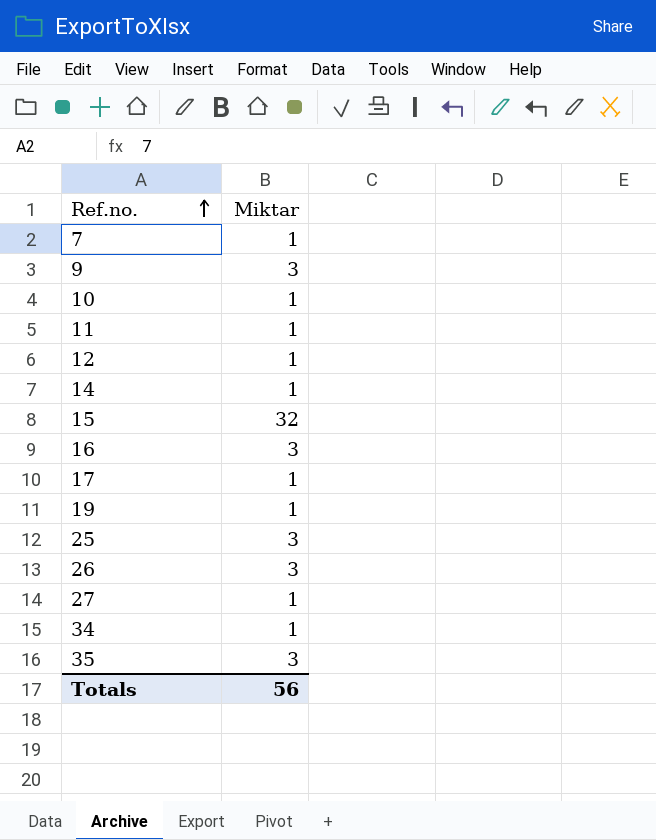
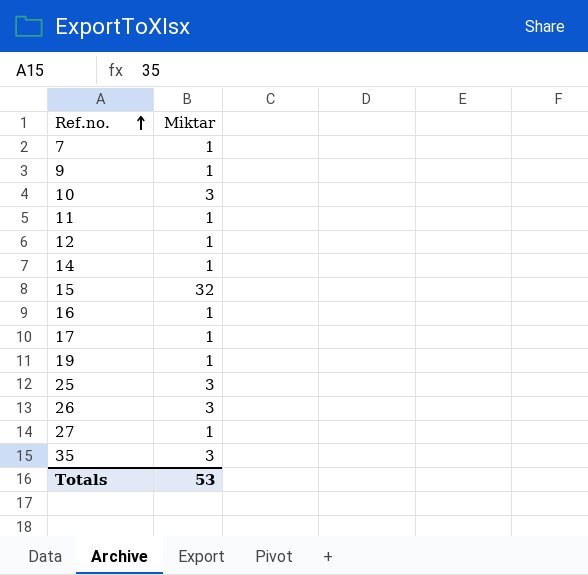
row 34: 1 -> none
9 | Miktar: 3 -> 1
10 | Miktar: 1 -> 3
16 | Miktar: 3 -> 1
Totals | Miktar: 56 -> 53

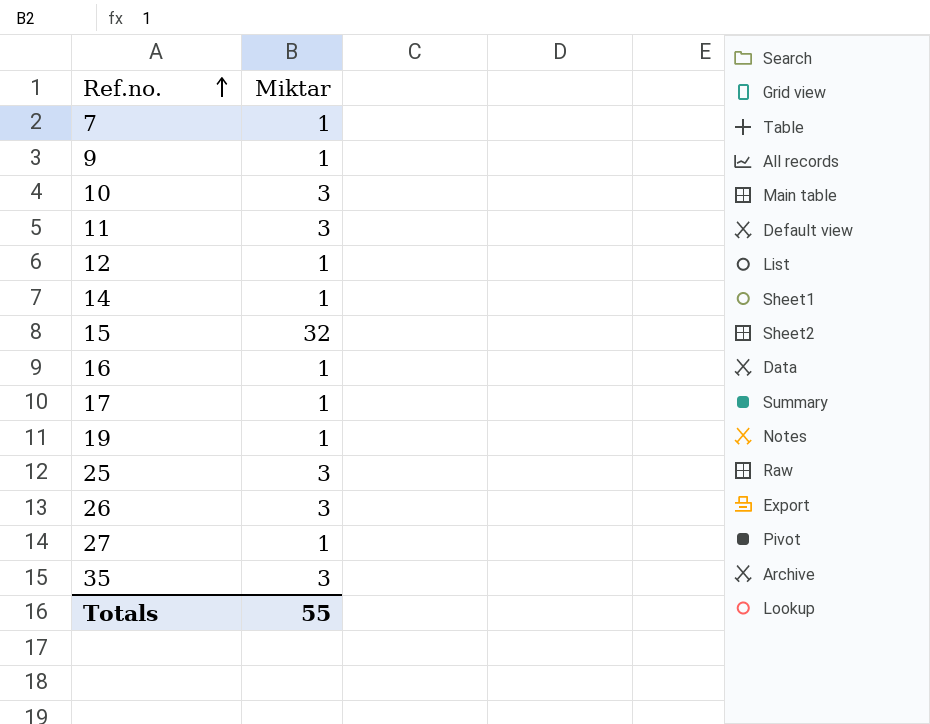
11 | Miktar: 1 -> 3
Totals | Miktar: 53 -> 55

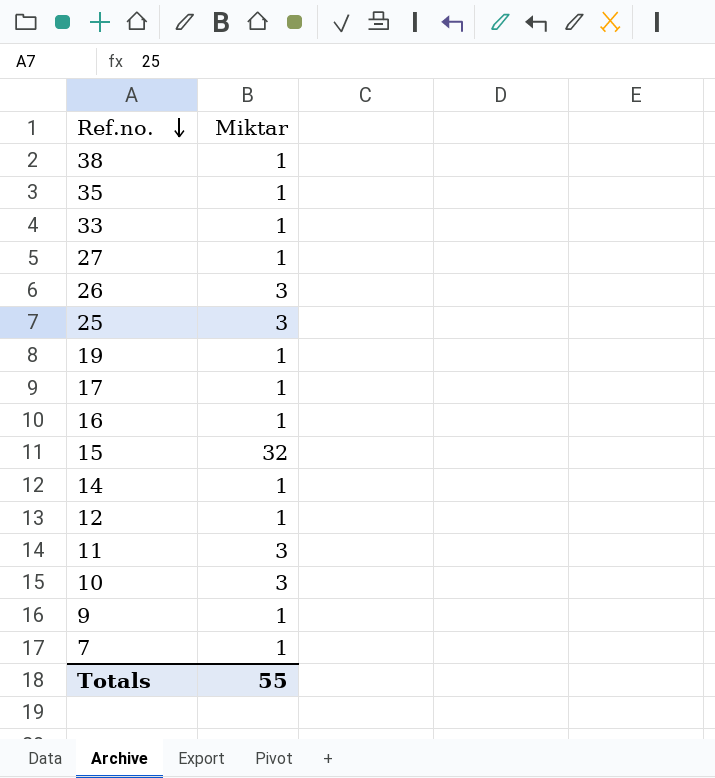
row order: Ref.no. ascending -> Ref.no. descending
row 38: none -> 1
35 | Miktar: 3 -> 1
row 33: none -> 1

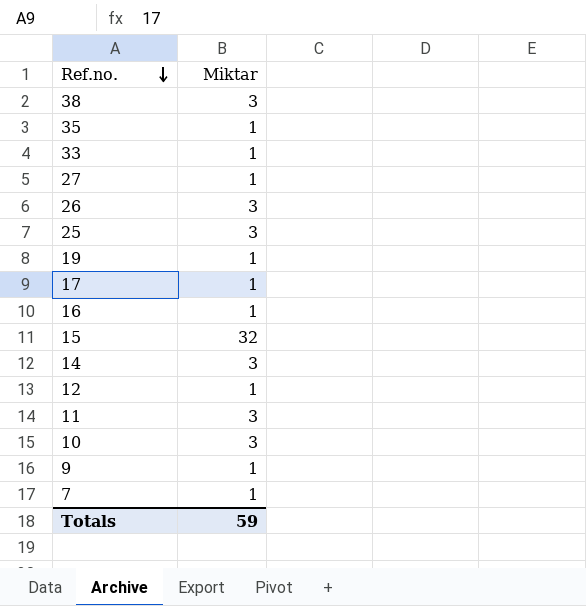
38 | Miktar: 1 -> 3
14 | Miktar: 1 -> 3
Totals | Miktar: 55 -> 59

